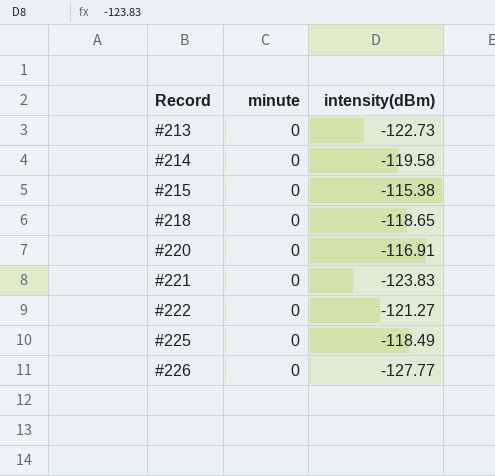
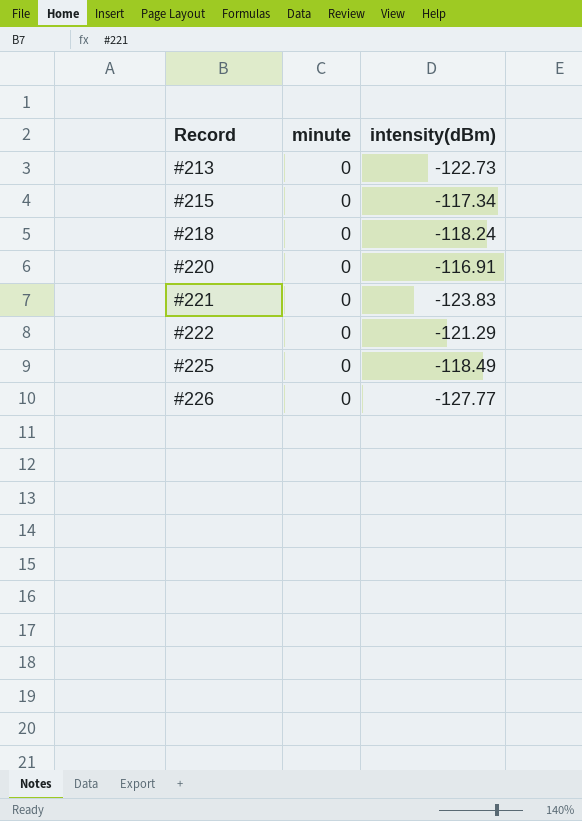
row #214: 0 | -119.58 -> none
#215 | intensity(dBm): -115.38 -> -117.34
#218 | intensity(dBm): -118.65 -> -118.24
#222 | intensity(dBm): -121.27 -> -121.29

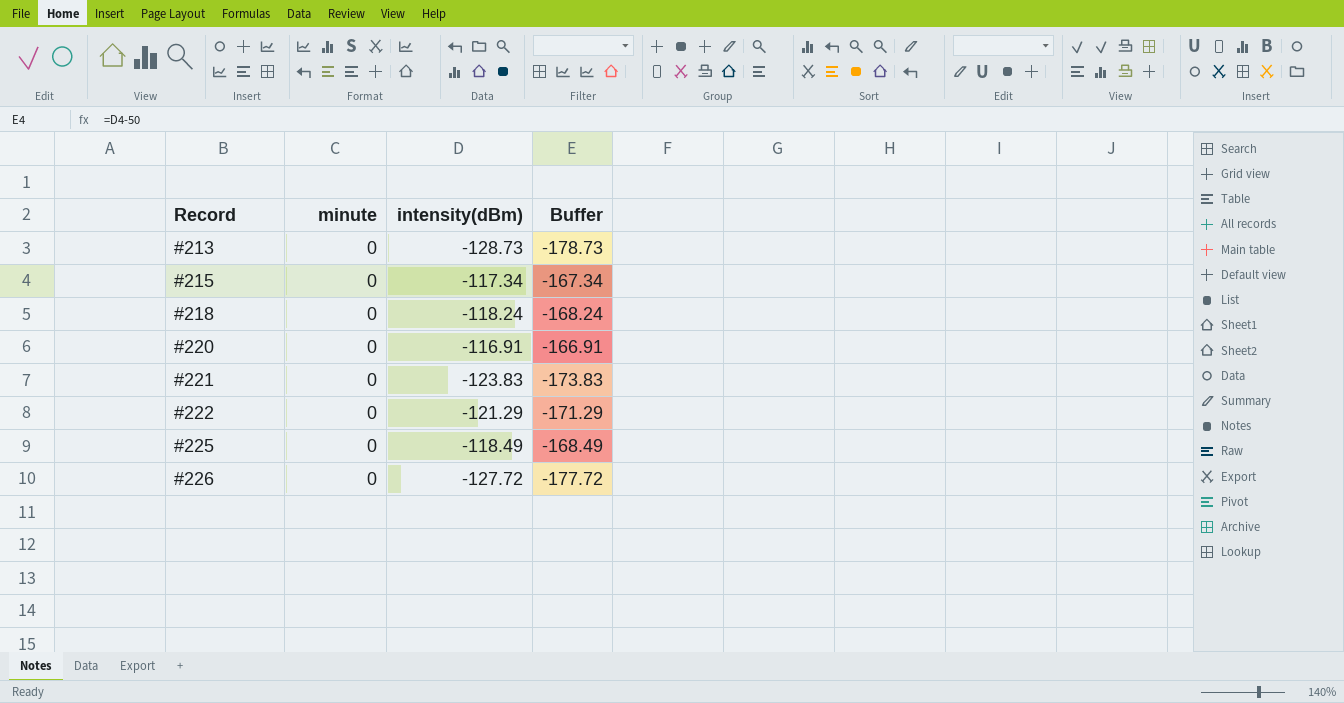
column Buffer | formula: none -> [intensity(dBm)] - 50
#213 | intensity(dBm): -122.73 -> -128.73
#226 | intensity(dBm): -127.77 -> -127.72

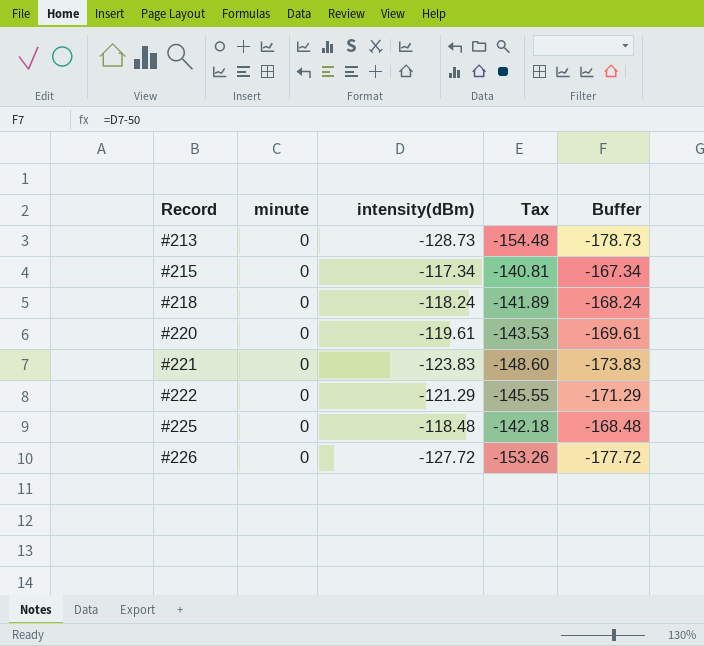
column Tax | formula: none -> [intensity(dBm)] * 1.2
#220 | intensity(dBm): -116.91 -> -119.61
#220 | Buffer: -166.91 -> -169.61
#225 | intensity(dBm): -118.49 -> -118.48
#225 | Buffer: -168.49 -> -168.48

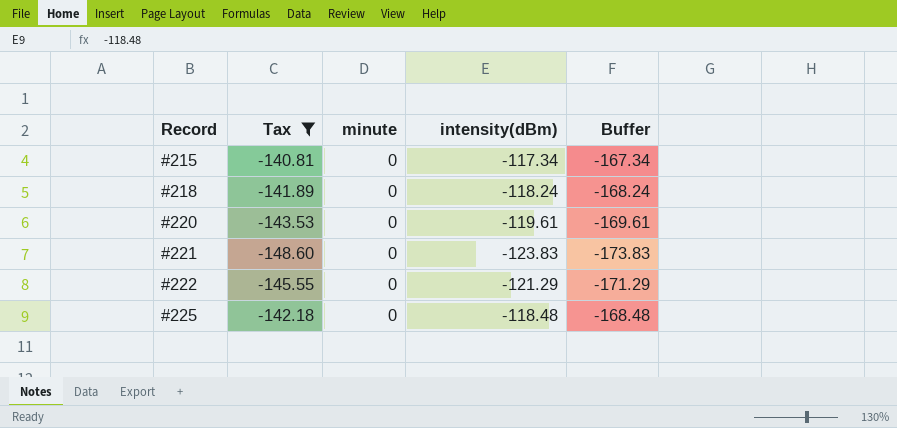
filter: none -> Tax >= -148.60
column Tax | position: 4 -> 2

